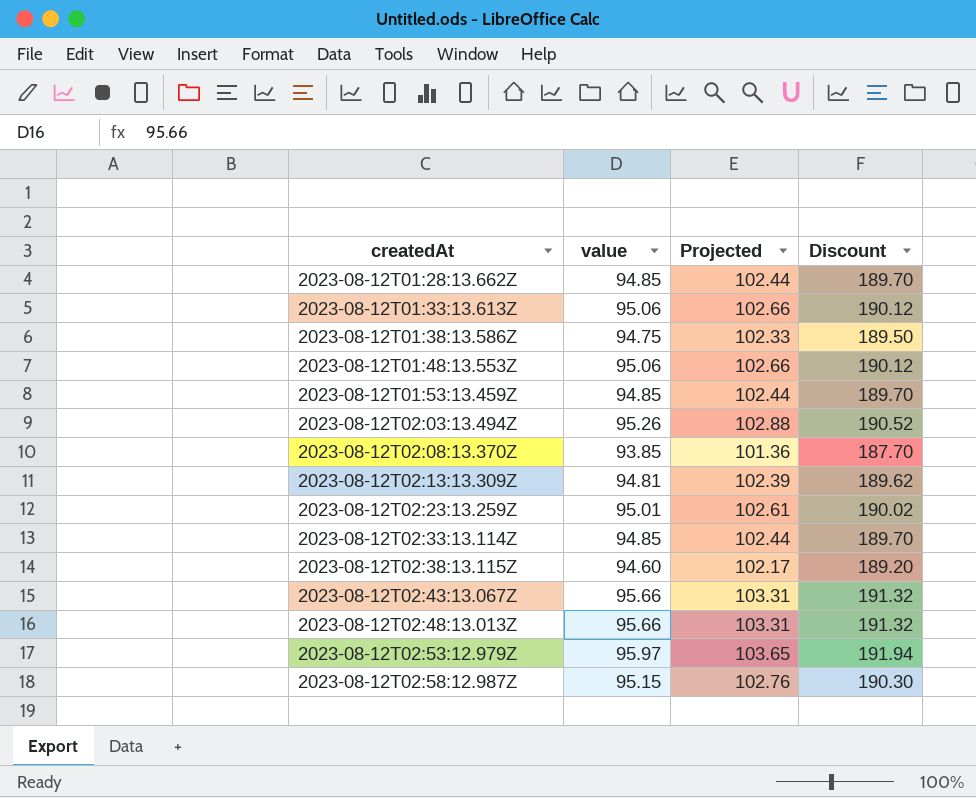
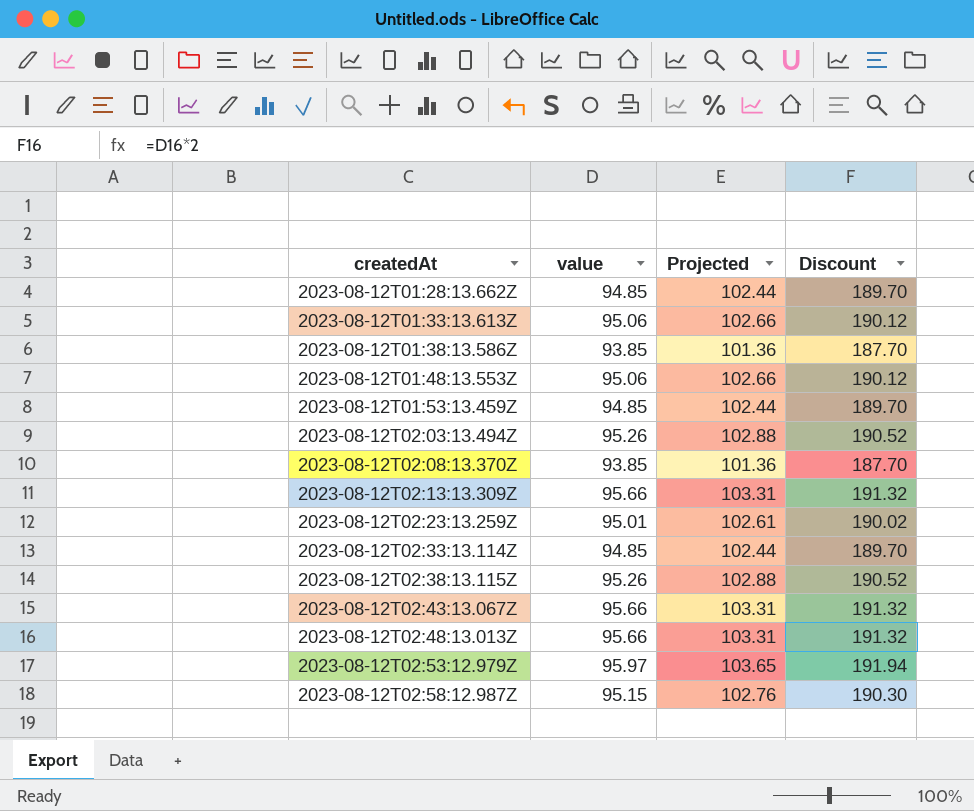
2023-08-12T01:38:13.586Z | value: 94.75 -> 93.85
2023-08-12T01:38:13.586Z | Projected: 102.33 -> 101.36
2023-08-12T01:38:13.586Z | Discount: 189.50 -> 187.70
2023-08-12T02:13:13.309Z | value: 94.81 -> 95.66
2023-08-12T02:13:13.309Z | Projected: 102.39 -> 103.31
2023-08-12T02:13:13.309Z | Discount: 189.62 -> 191.32
2023-08-12T02:38:13.115Z | value: 94.60 -> 95.26
2023-08-12T02:38:13.115Z | Projected: 102.17 -> 102.88
2023-08-12T02:38:13.115Z | Discount: 189.20 -> 190.52

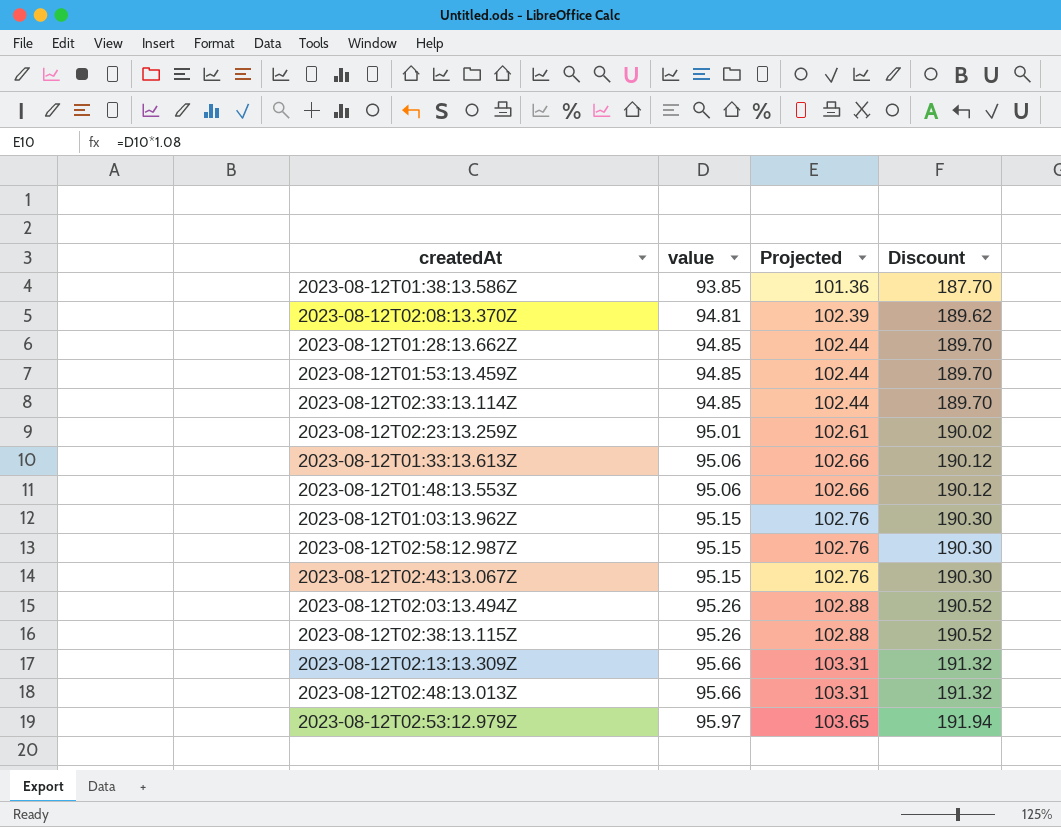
row order: createdAt ascending -> value ascending
2023-08-12T02:08:13.370Z | value: 93.85 -> 94.81
2023-08-12T02:08:13.370Z | Projected: 101.36 -> 102.39
2023-08-12T02:08:13.370Z | Discount: 187.70 -> 189.62
row 2023-08-12T01:03:13.962Z: none -> 95.15 | 102.76 | 190.30
2023-08-12T02:43:13.067Z | value: 95.66 -> 95.15
2023-08-12T02:43:13.067Z | Projected: 103.31 -> 102.76
2023-08-12T02:43:13.067Z | Discount: 191.32 -> 190.30

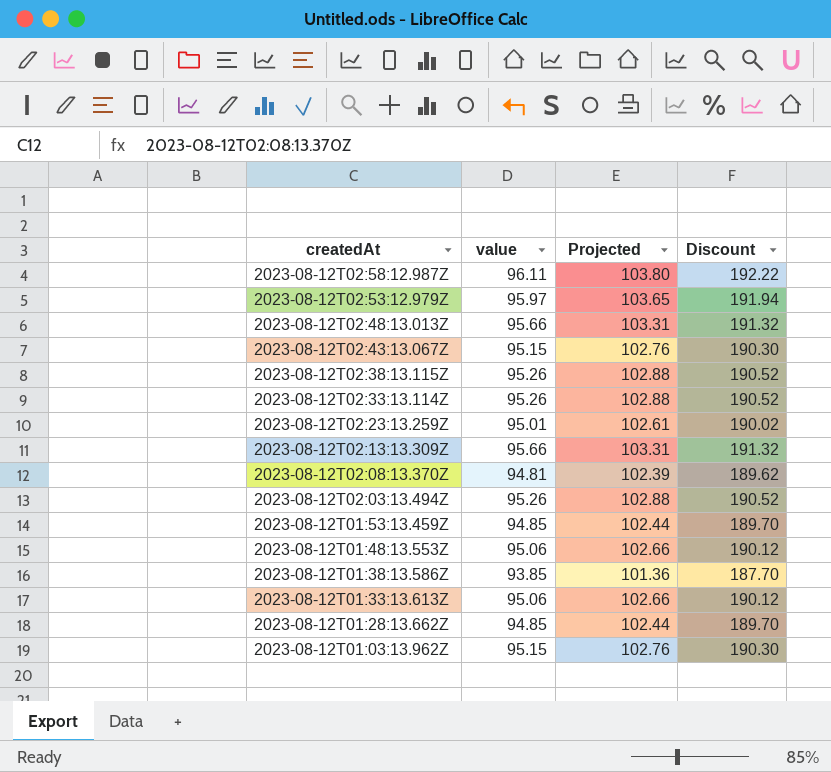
row order: value ascending -> createdAt descending
2023-08-12T02:58:12.987Z | value: 95.15 -> 96.11
2023-08-12T02:58:12.987Z | Projected: 102.76 -> 103.80
2023-08-12T02:58:12.987Z | Discount: 190.30 -> 192.22
2023-08-12T02:33:13.114Z | value: 94.85 -> 95.26
2023-08-12T02:33:13.114Z | Projected: 102.44 -> 102.88
2023-08-12T02:33:13.114Z | Discount: 189.70 -> 190.52

